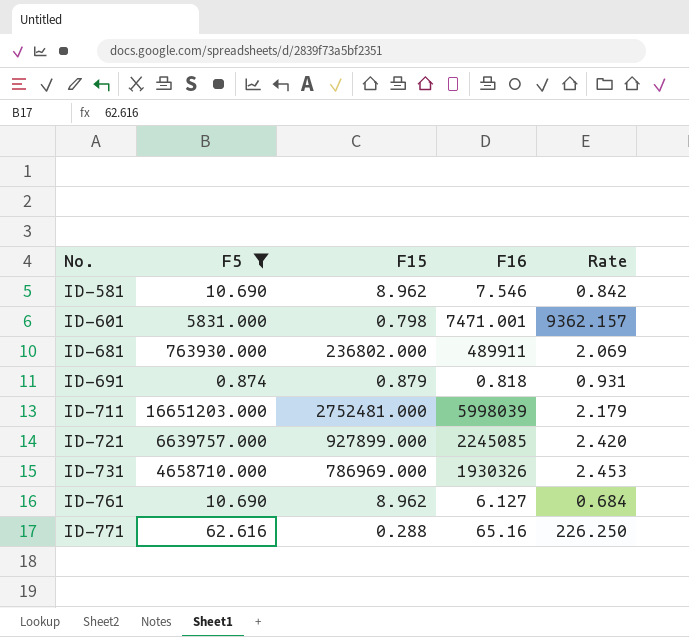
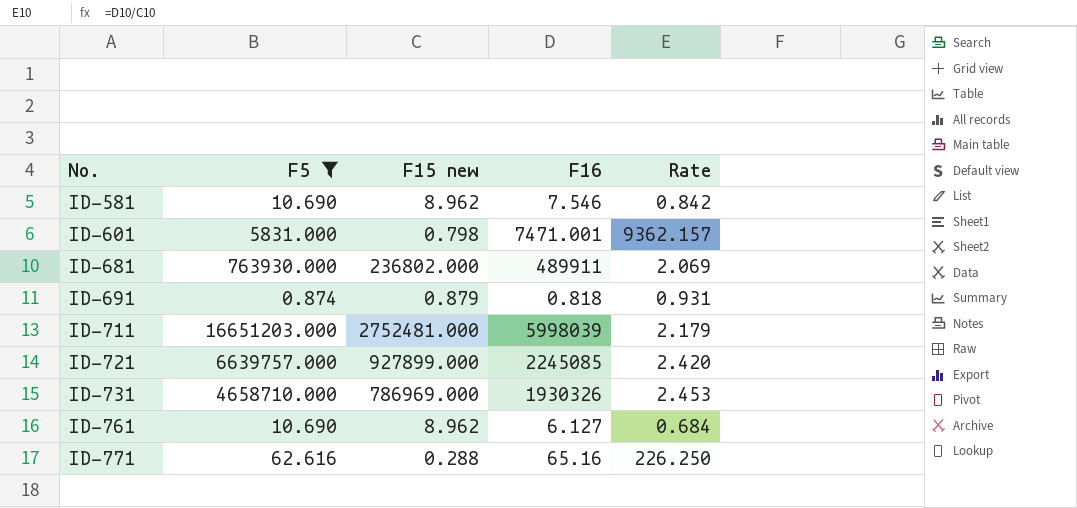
column name: F15 -> F15 new

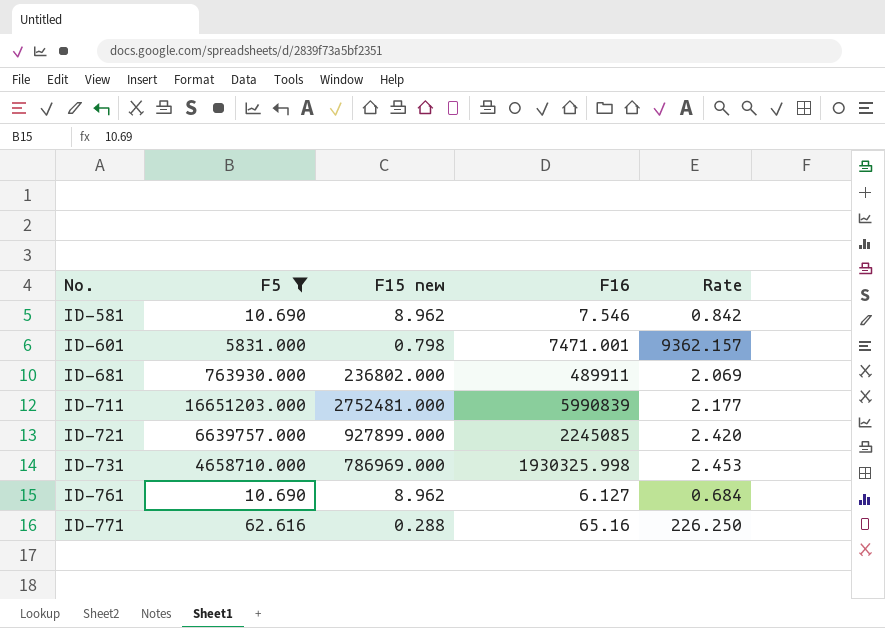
row ID-691: 0.874 | 0.879 | 0.818 | 0.931 -> none
ID-711 | F16: 5998039 -> 5990839
ID-711 | Rate: 2.179 -> 2.177
ID-731 | F16: 1930326 -> 1930325.998

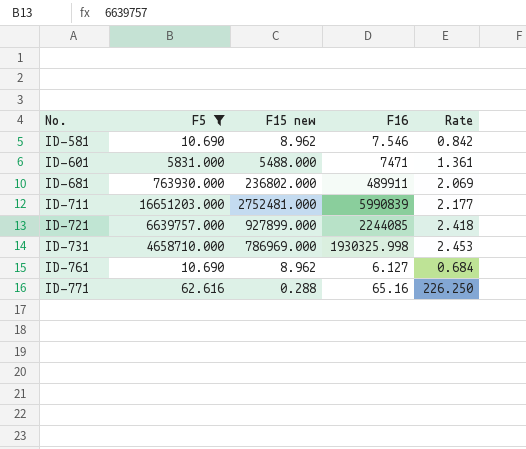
ID-601 | F15 new: 0.798 -> 5488.000
ID-601 | F16: 7471.001 -> 7471
ID-601 | Rate: 9362.157 -> 1.361
ID-721 | F16: 2245085 -> 2244085
ID-721 | Rate: 2.420 -> 2.418

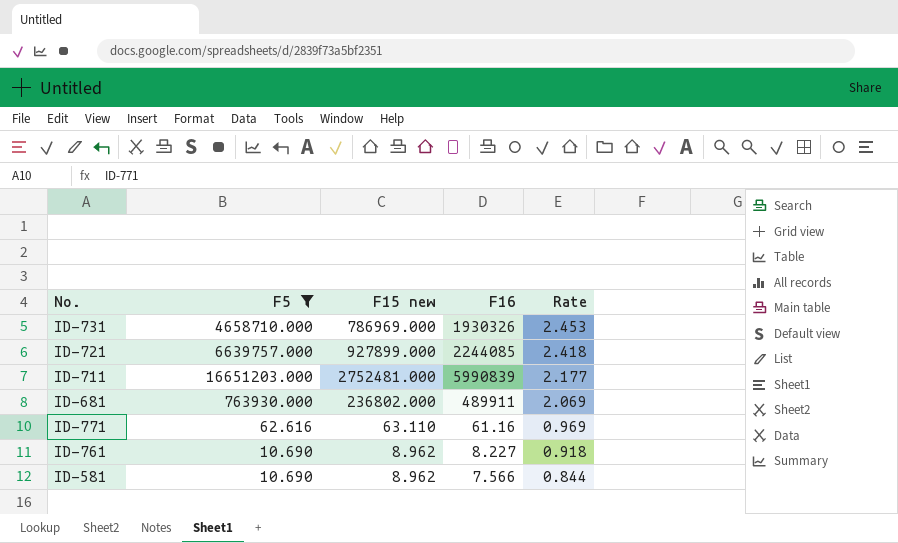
row order: No. ascending -> Rate descending
row ID-601: 5831.000 | 5488.000 | 7471 | 1.361 -> none
ID-731 | F16: 1930325.998 -> 1930326
ID-771 | F15 new: 0.288 -> 63.110
ID-771 | F16: 65.16 -> 61.16
ID-771 | Rate: 226.250 -> 0.969
ID-761 | F16: 6.127 -> 8.227
ID-761 | Rate: 0.684 -> 0.918
ID-581 | F16: 7.546 -> 7.566
ID-581 | Rate: 0.842 -> 0.844

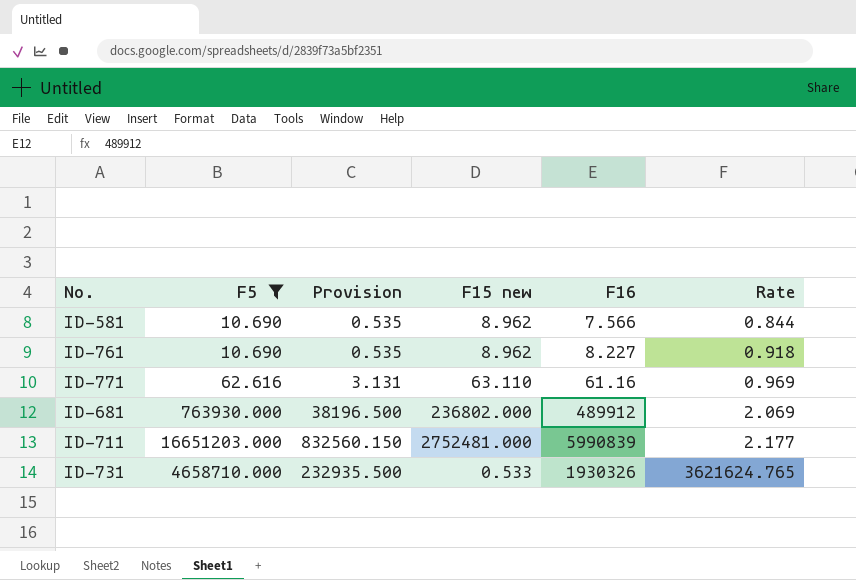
row order: Rate descending -> Rate ascending
column Provision | formula: none -> [F5] * 0.05
row ID-721: 6639757.000 | 927899.000 | 2244085 | 2.418 -> none
ID-681 | F16: 489911 -> 489912
ID-731 | F15 new: 786969.000 -> 0.533
ID-731 | Rate: 2.453 -> 3621624.765

